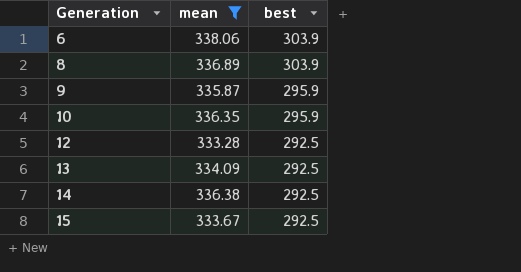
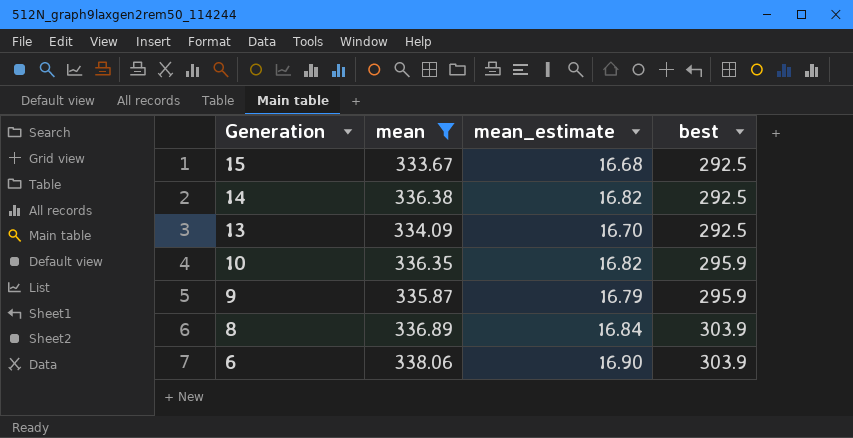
row order: Generation ascending -> Generation descending
column mean_estimate | formula: none -> [mean] * 0.05
row 12: 333.28 | 292.5 -> none

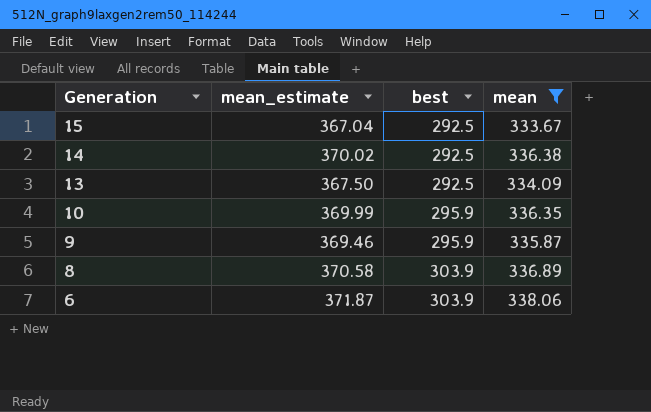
column mean_estimate | formula: [mean] * 0.05 -> [mean] * 1.1
column mean | position: 2 -> 4

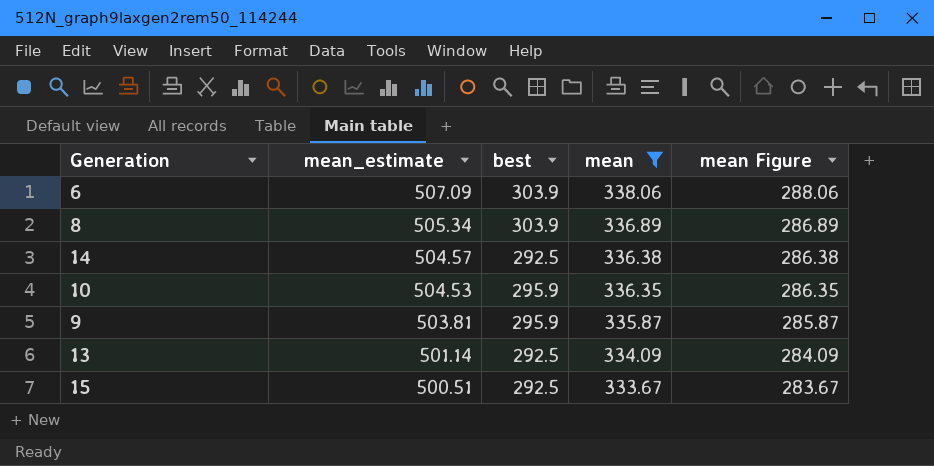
row order: Generation descending -> mean_estimate descending
column mean_estimate | formula: [mean] * 1.1 -> [mean] * 1.5
column mean Figure | formula: none -> [mean] - 50

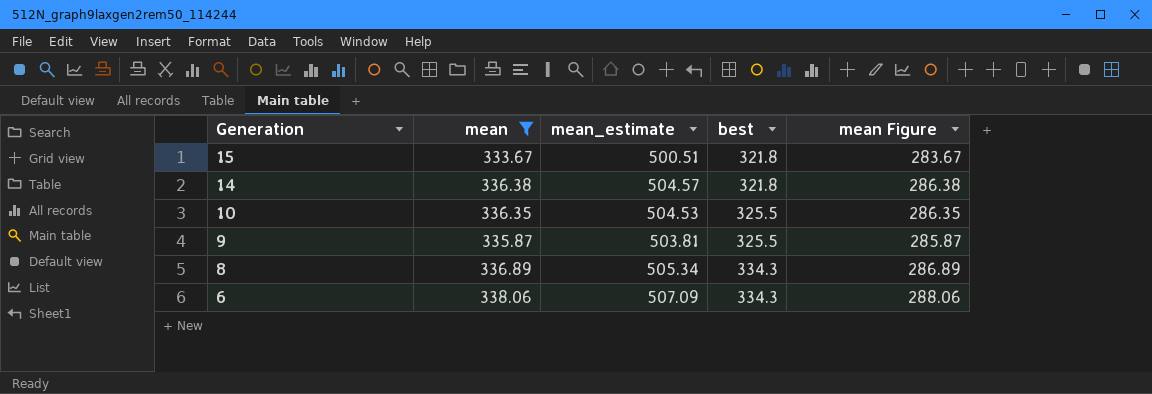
row order: mean_estimate descending -> Generation descending
column mean | position: 4 -> 2
row 13: 501.14 | 292.5 | 334.09 | 284.09 -> none
15 | best: 292.5 -> 321.8
14 | best: 292.5 -> 321.8
10 | best: 295.9 -> 325.5
9 | best: 295.9 -> 325.5
8 | best: 303.9 -> 334.3
6 | best: 303.9 -> 334.3

